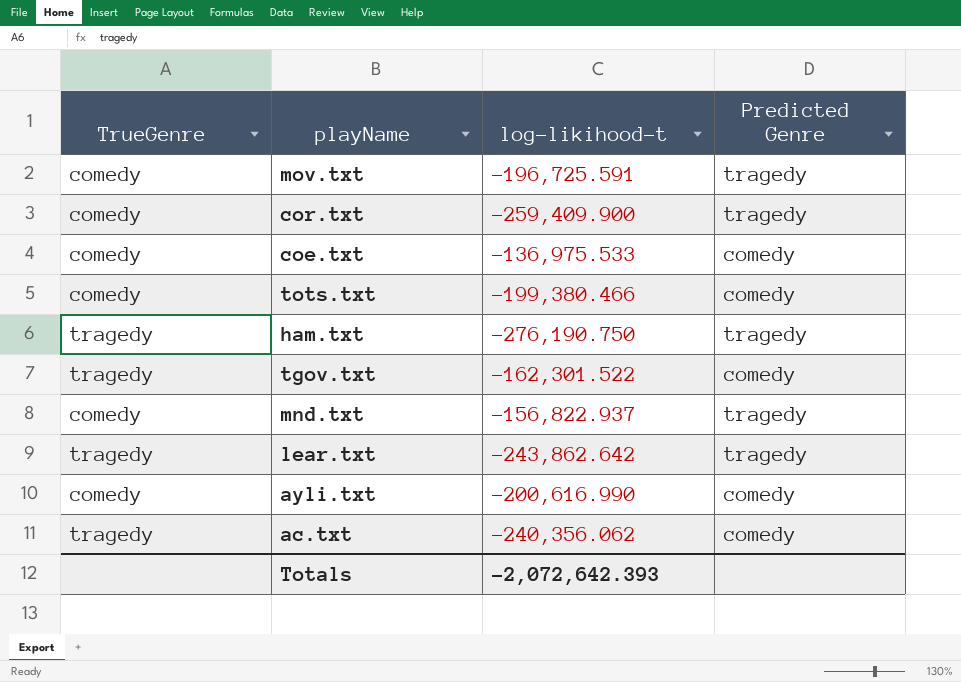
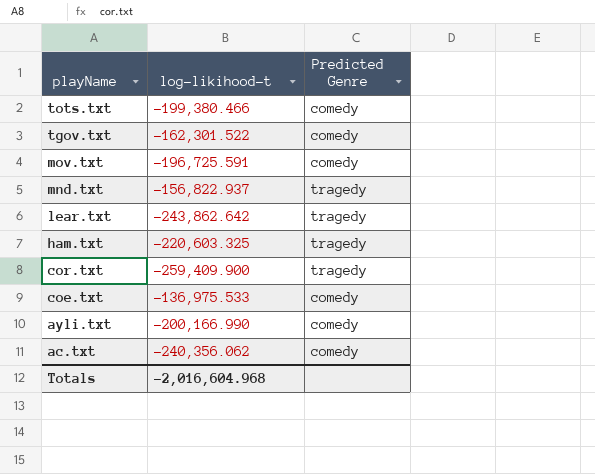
row order: none -> playName descending
column TrueGenre | position: 1 -> none
mov.txt | Predicted Genre: tragedy -> comedy
ham.txt | log-likihood-t: -276,190.750 -> -220,603.325
ayli.txt | log-likihood-t: -200,616.990 -> -200,166.990
Totals | log-likihood-t: -2,072,642.393 -> -2,016,604.968

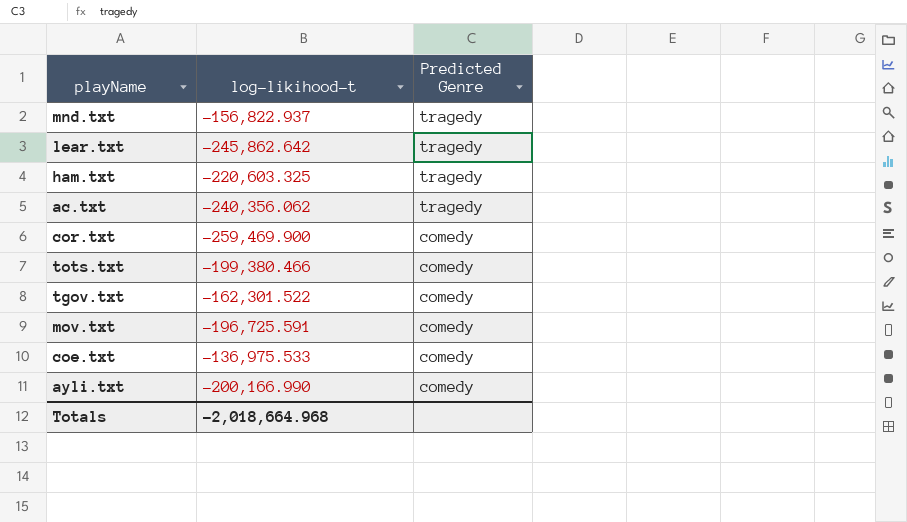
row order: playName descending -> Predicted Genre descending
lear.txt | log-likihood-t: -243,862.642 -> -245,862.642
ac.txt | Predicted Genre: comedy -> tragedy
cor.txt | log-likihood-t: -259,409.900 -> -259,469.900
cor.txt | Predicted Genre: tragedy -> comedy
Totals | log-likihood-t: -2,016,604.968 -> -2,018,664.968

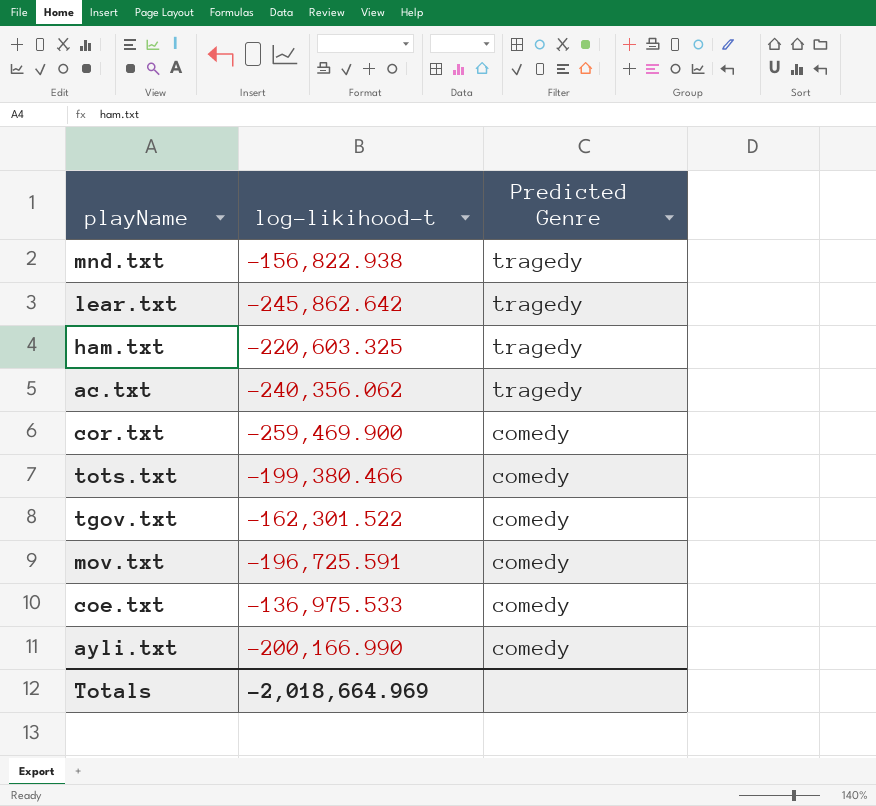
mnd.txt | log-likihood-t: -156,822.937 -> -156,822.938
Totals | log-likihood-t: -2,018,664.968 -> -2,018,664.969

